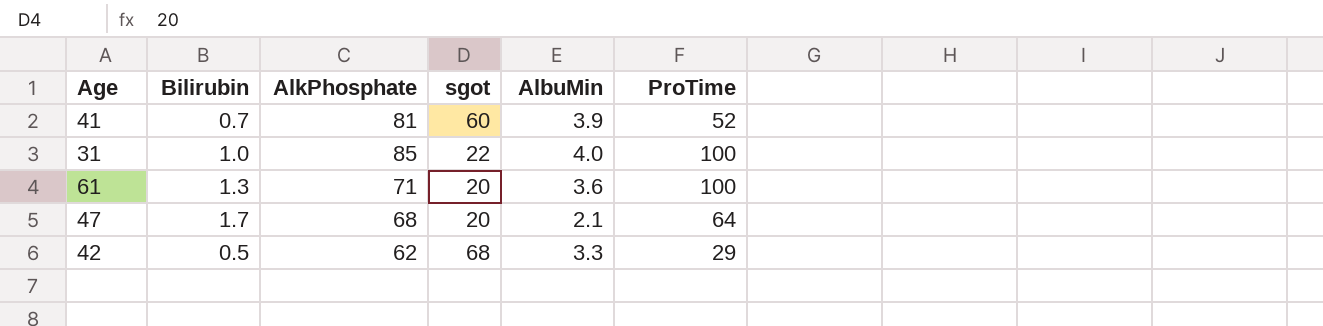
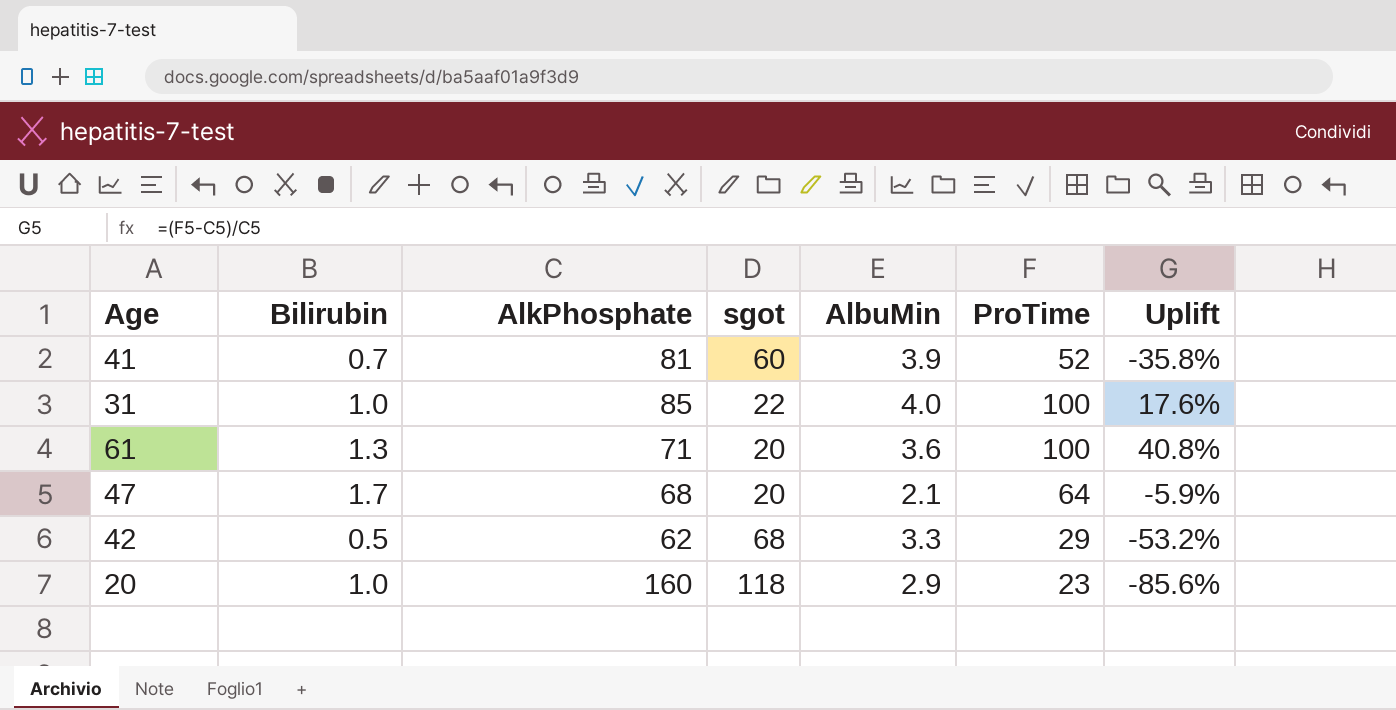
column Uplift | formula: none -> ([ProTime] - [AlkPhosphate]) / [AlkPhosphate]
row 20: none -> 1.0 | 160 | 118 | 2.9 | 23 | -85.6%

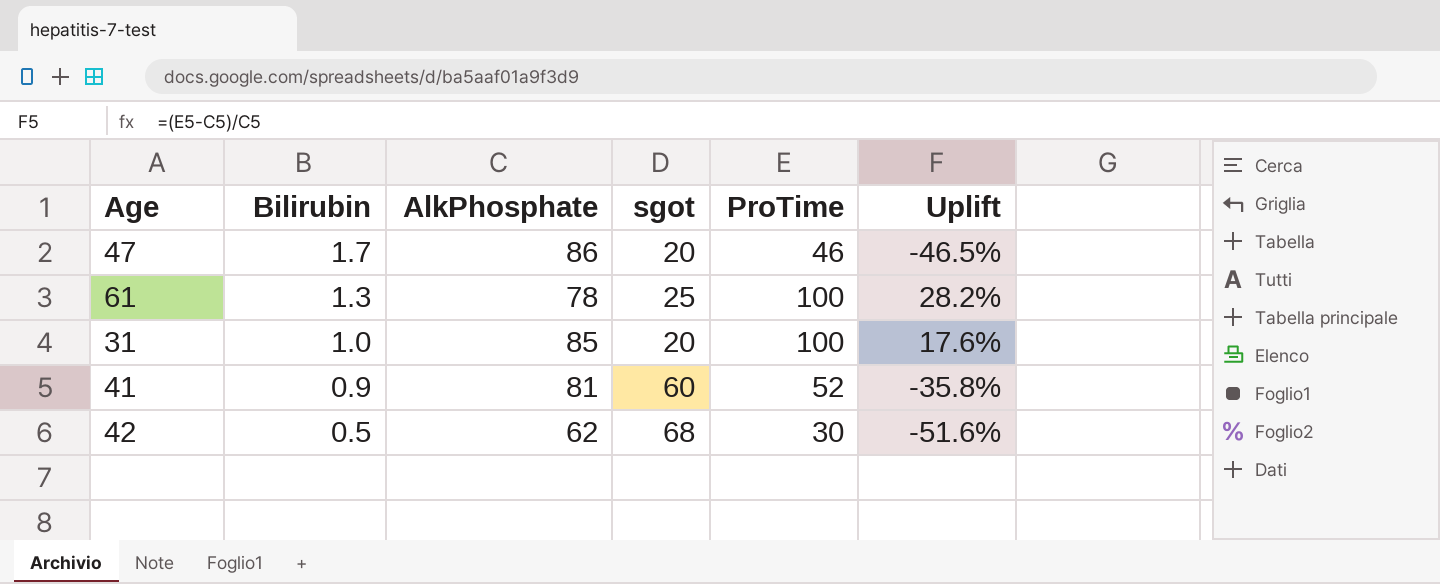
row order: none -> Bilirubin descending
column AlbuMin | position: 5 -> none
row 20: 1.0 | 160 | 118 | 2.9 | 23 | -85.6% -> none
47 | AlkPhosphate: 68 -> 86
47 | ProTime: 64 -> 46
47 | Uplift: -5.9% -> -46.5%
61 | AlkPhosphate: 71 -> 78
61 | sgot: 20 -> 25
61 | Uplift: 40.8% -> 28.2%
31 | sgot: 22 -> 20
41 | Bilirubin: 0.7 -> 0.9
42 | ProTime: 29 -> 30
42 | Uplift: -53.2% -> -51.6%

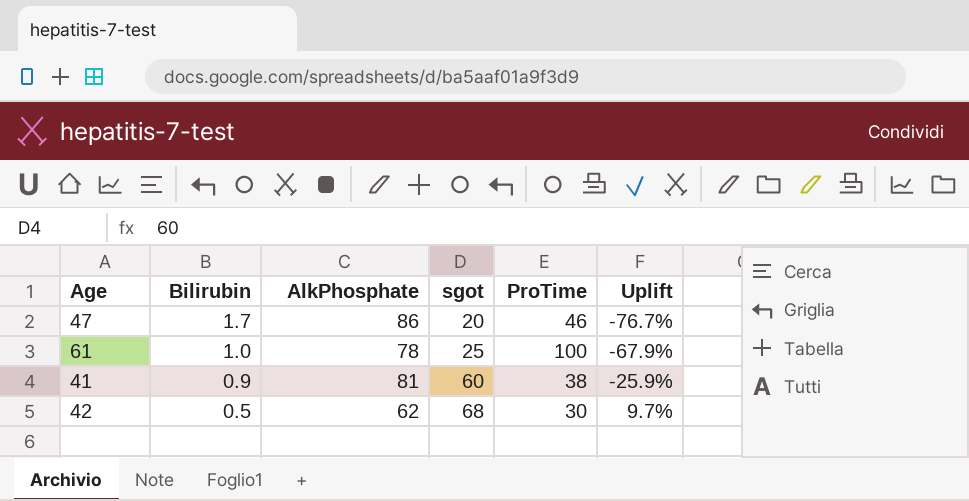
column Uplift | formula: ([ProTime] - [AlkPhosphate]) / [AlkPhosphate] -> ([sgot] - [AlkPhosphate]) / [AlkPhosphate]
row 31: 1.0 | 85 | 20 | 100 | 17.6% -> none
61 | Bilirubin: 1.3 -> 1.0
41 | ProTime: 52 -> 38

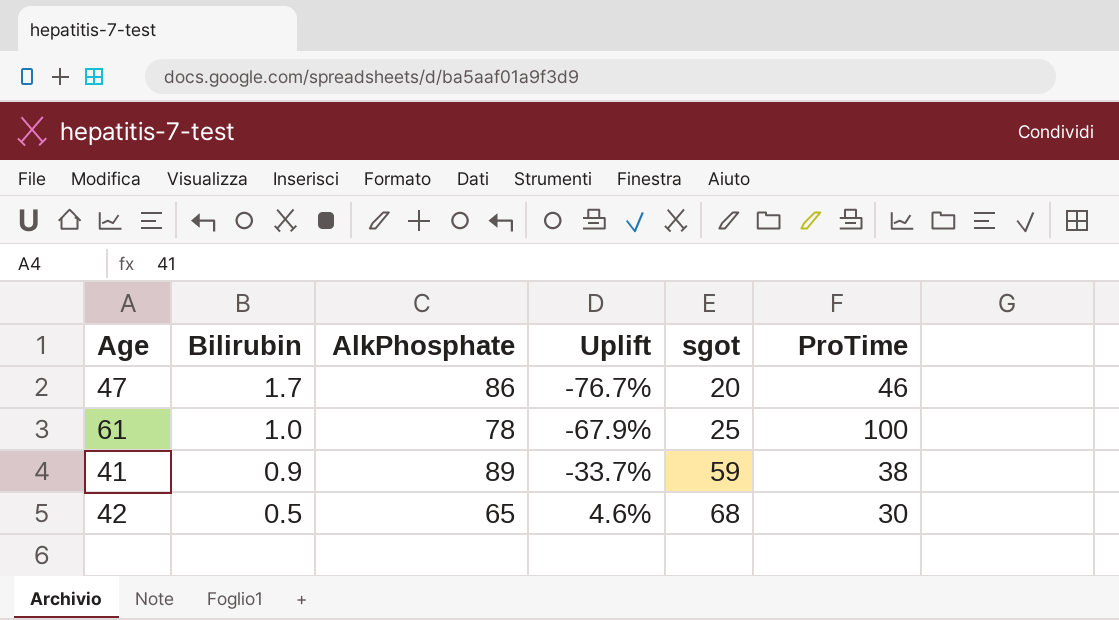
column Uplift | position: 6 -> 4
41 | AlkPhosphate: 81 -> 89
41 | Uplift: -25.9% -> -33.7%
41 | sgot: 60 -> 59
42 | AlkPhosphate: 62 -> 65
42 | Uplift: 9.7% -> 4.6%

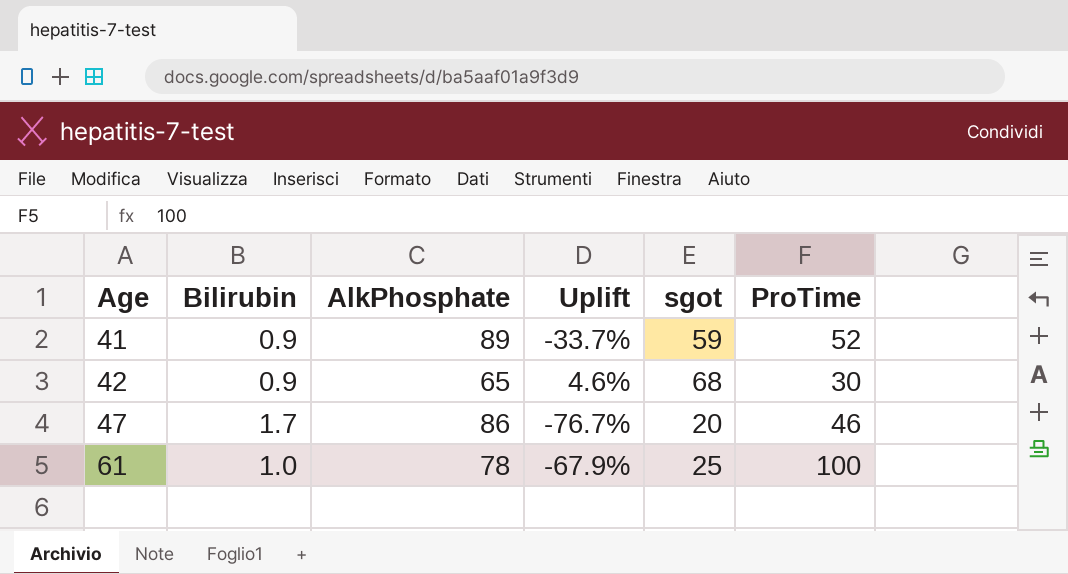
row order: Bilirubin descending -> Age ascending
41 | ProTime: 38 -> 52
42 | Bilirubin: 0.5 -> 0.9

